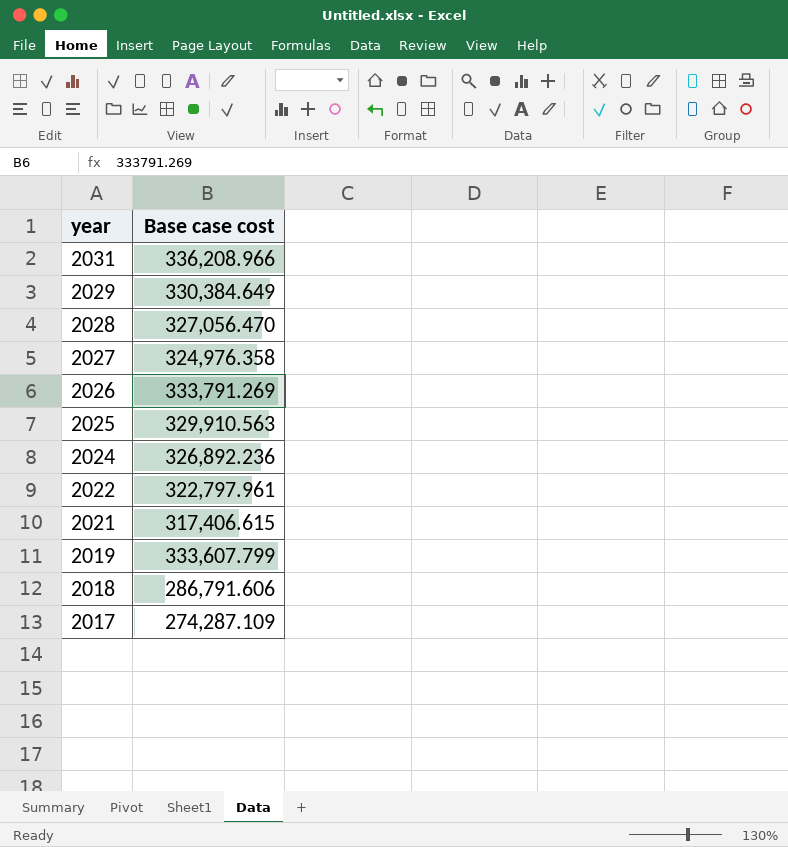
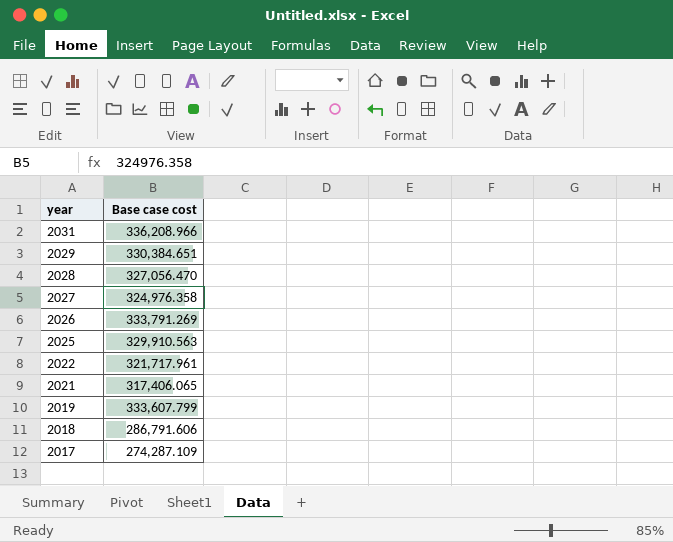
row 2024: 326,892.236 -> none
2029 | Base case cost: 330,384.649 -> 330,384.651
2022 | Base case cost: 322,797.961 -> 321,717.961
2021 | Base case cost: 317,406.615 -> 317,406.065

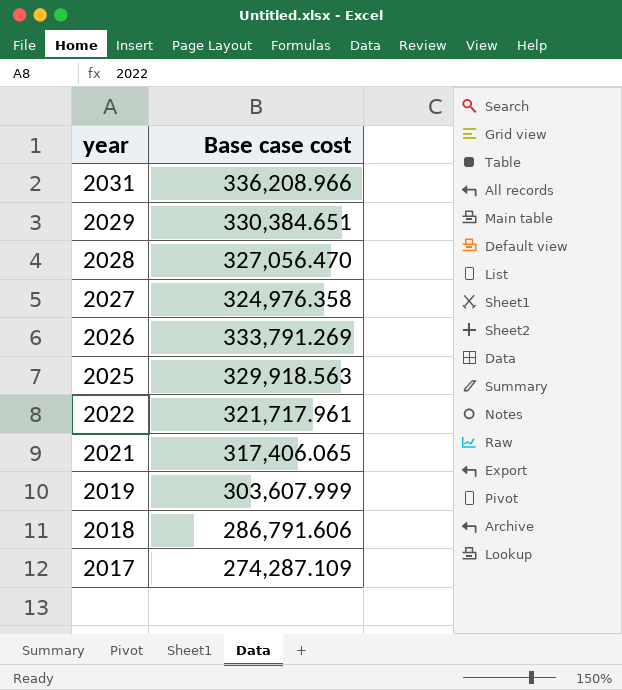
2025 | Base case cost: 329,910.563 -> 329,918.563
2019 | Base case cost: 333,607.799 -> 303,607.999

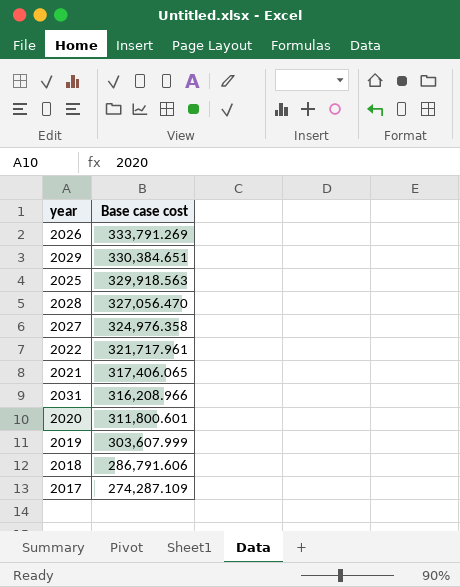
row order: year descending -> Base case cost descending
2031 | Base case cost: 336,208.966 -> 316,208.966
row 2020: none -> 311,800.601

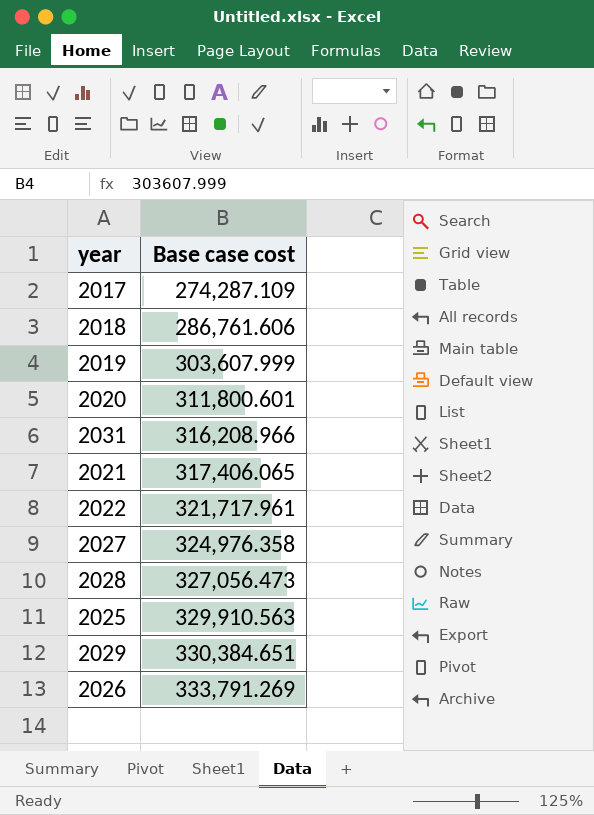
row order: Base case cost descending -> Base case cost ascending
2018 | Base case cost: 286,791.606 -> 286,761.606
2028 | Base case cost: 327,056.470 -> 327,056.473
2025 | Base case cost: 329,918.563 -> 329,910.563

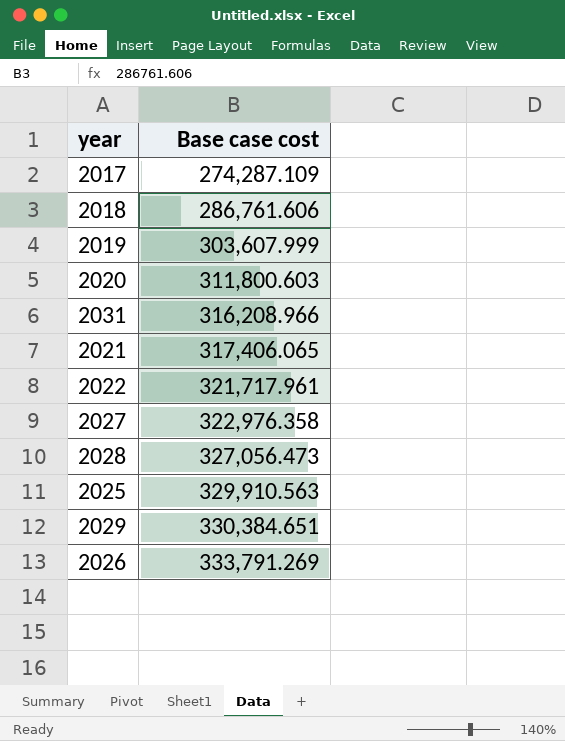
2020 | Base case cost: 311,800.601 -> 311,800.603
2027 | Base case cost: 324,976.358 -> 322,976.358

